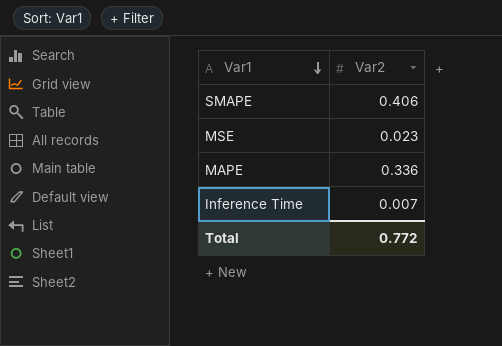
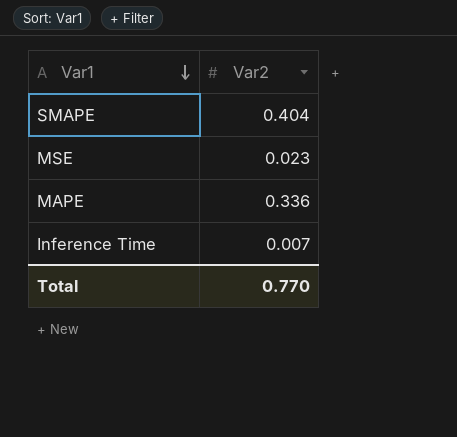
SMAPE | Var2: 0.406 -> 0.404
Total | Var2: 0.772 -> 0.770

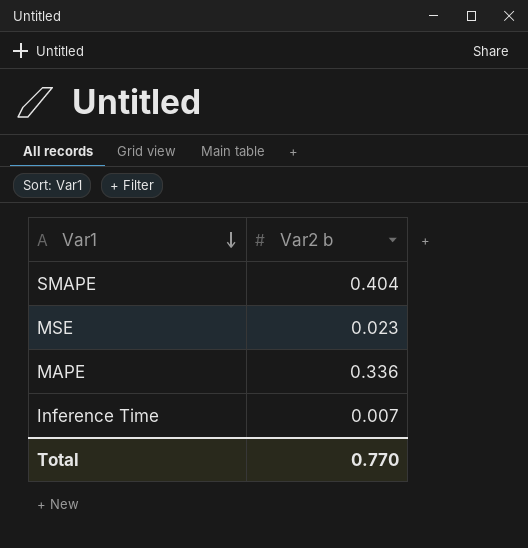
column name: Var2 -> Var2 b

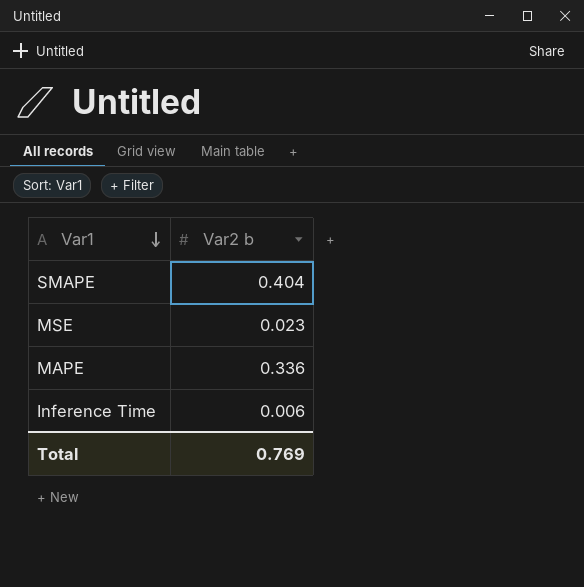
Inference Time | Var2 b: 0.007 -> 0.006
Total | Var2 b: 0.770 -> 0.769

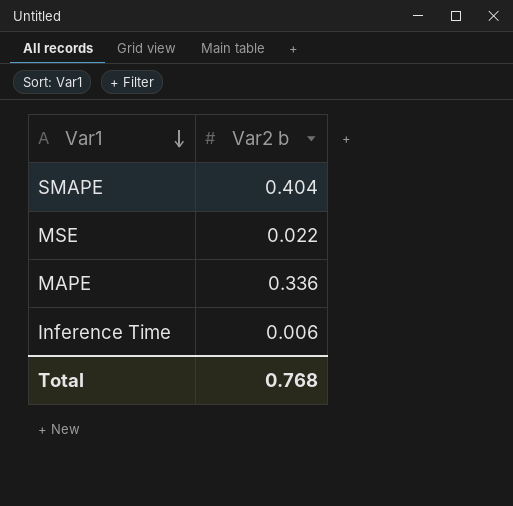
MSE | Var2 b: 0.023 -> 0.022
Total | Var2 b: 0.769 -> 0.768

